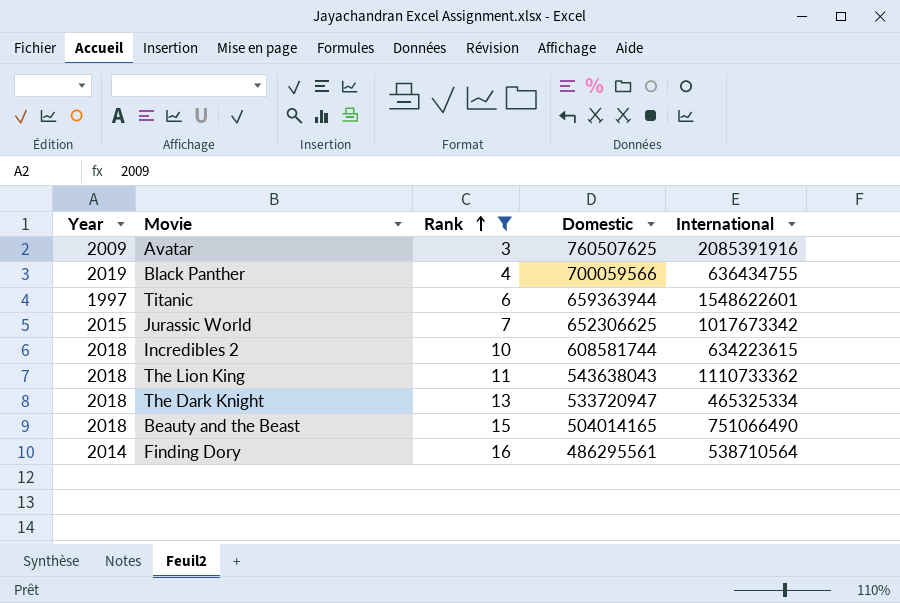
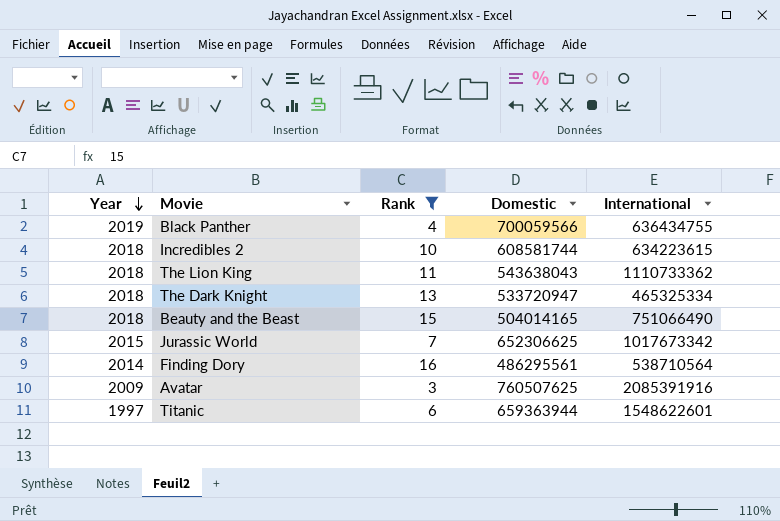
row order: Rank ascending -> Year descending

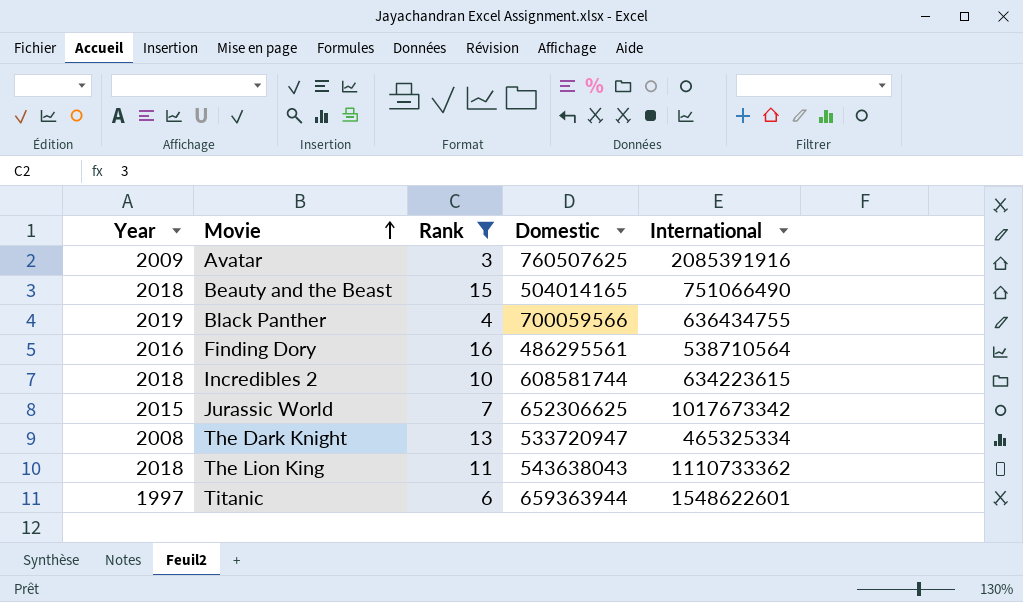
row order: Year descending -> Movie ascending
Finding Dory | Year: 2014 -> 2016
The Dark Knight | Year: 2018 -> 2008

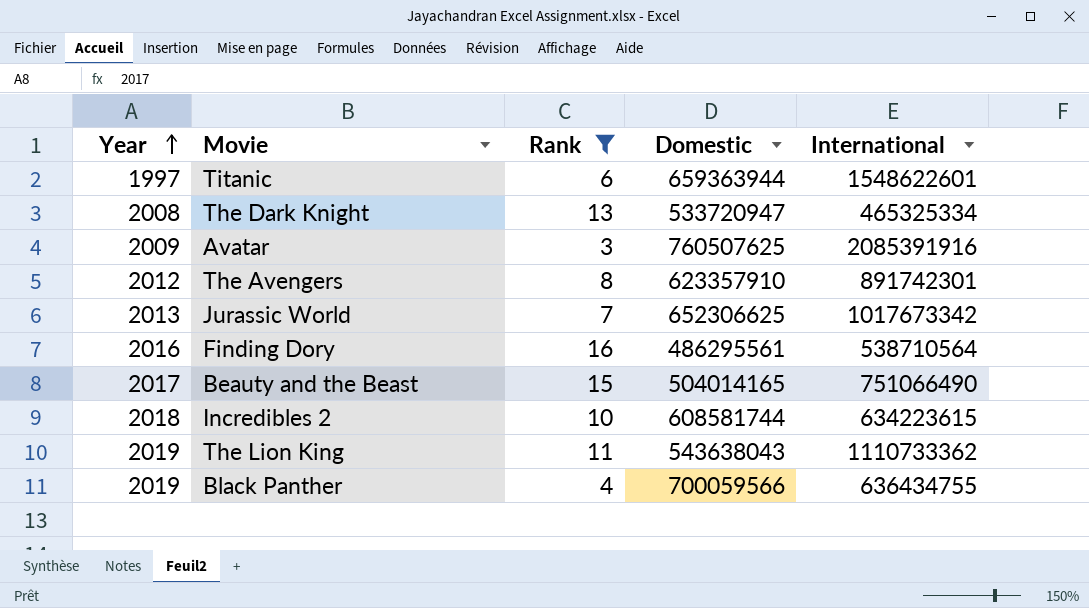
row order: Movie ascending -> Year ascending
row The Avengers: none -> 2012 | 8 | 623357910 | 891742301
Jurassic World | Year: 2015 -> 2013
Beauty and the Beast | Year: 2018 -> 2017
The Lion King | Year: 2018 -> 2019

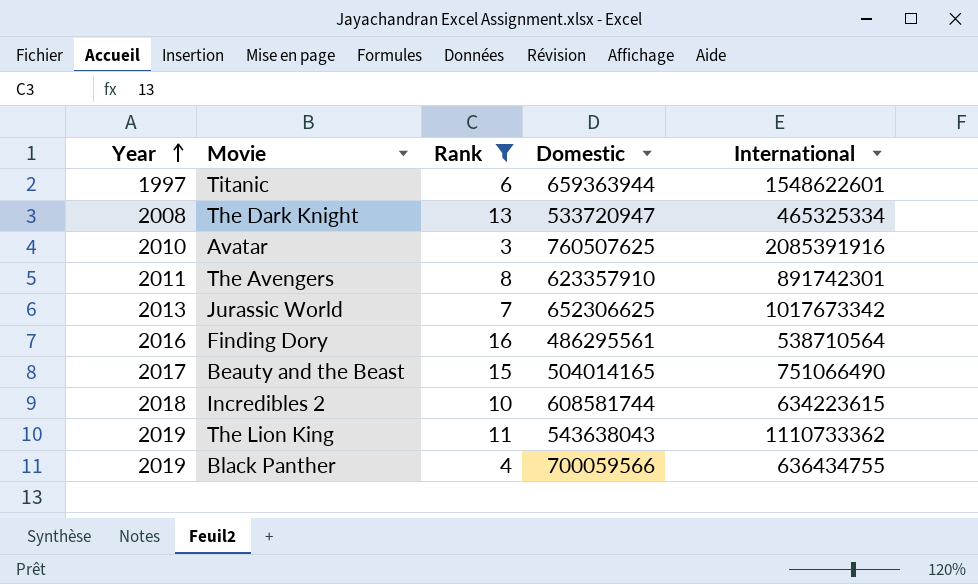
Avatar | Year: 2009 -> 2010
The Avengers | Year: 2012 -> 2011

